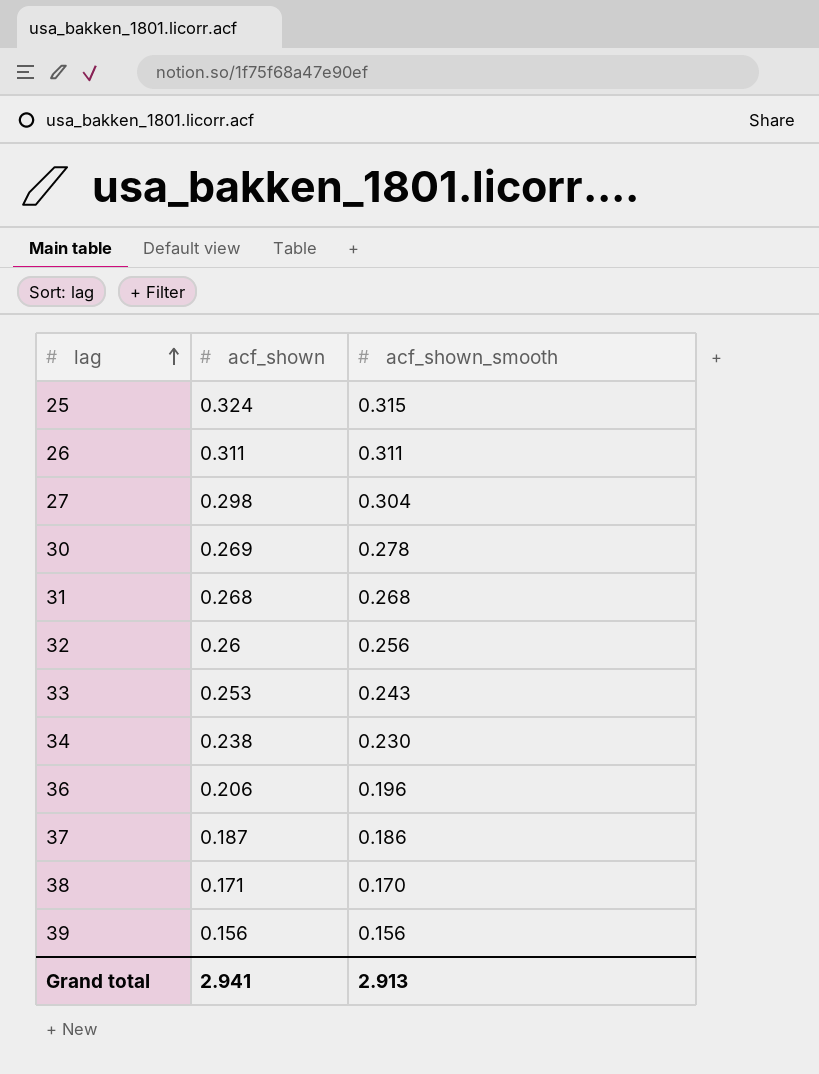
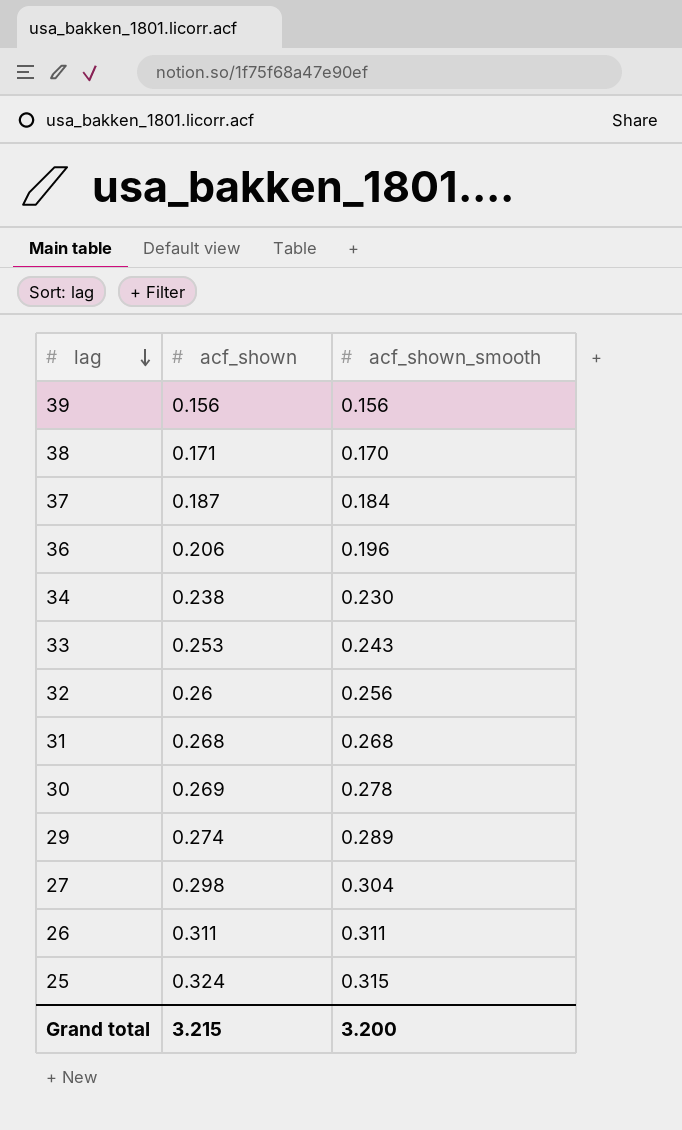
row order: lag ascending -> lag descending
37 | acf_shown_smooth: 0.186 -> 0.184
row 29: none -> 0.274 | 0.289
Grand total | acf_shown: 2.941 -> 3.215
Grand total | acf_shown_smooth: 2.913 -> 3.200

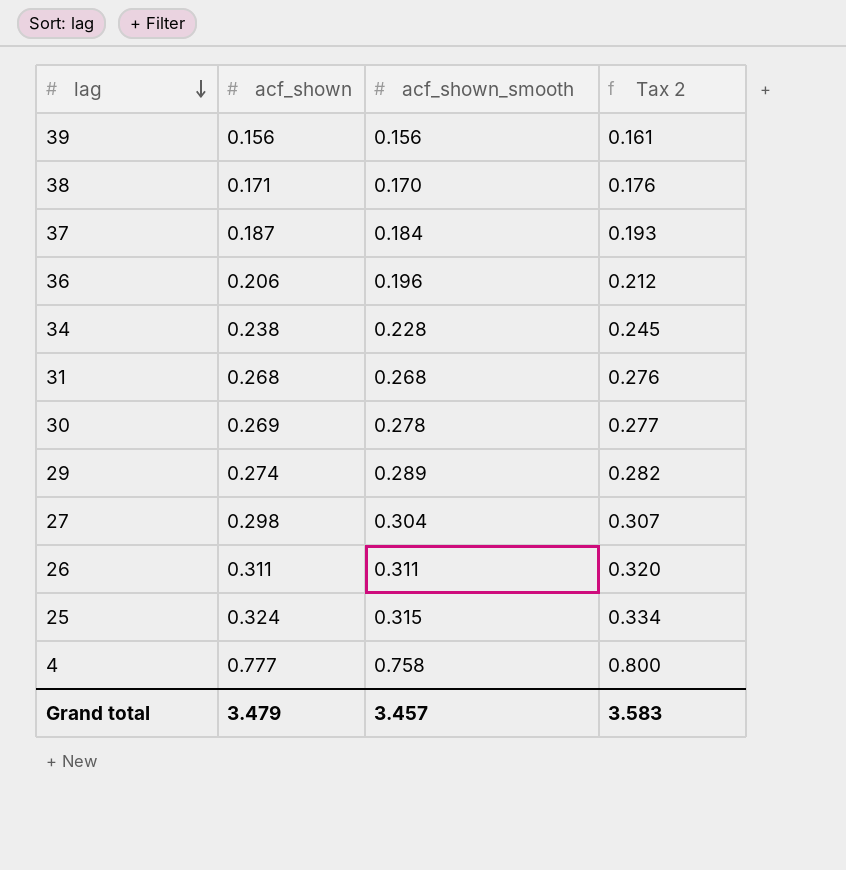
column Tax 2 | formula: none -> [acf_shown] * 1.03
row 33: 0.253 | 0.243 -> none
row 32: 0.26 | 0.256 -> none
34 | acf_shown_smooth: 0.230 -> 0.228
row 4: none -> 0.777 | 0.758 | 0.800
Grand total | acf_shown: 3.215 -> 3.479
Grand total | acf_shown_smooth: 3.200 -> 3.457

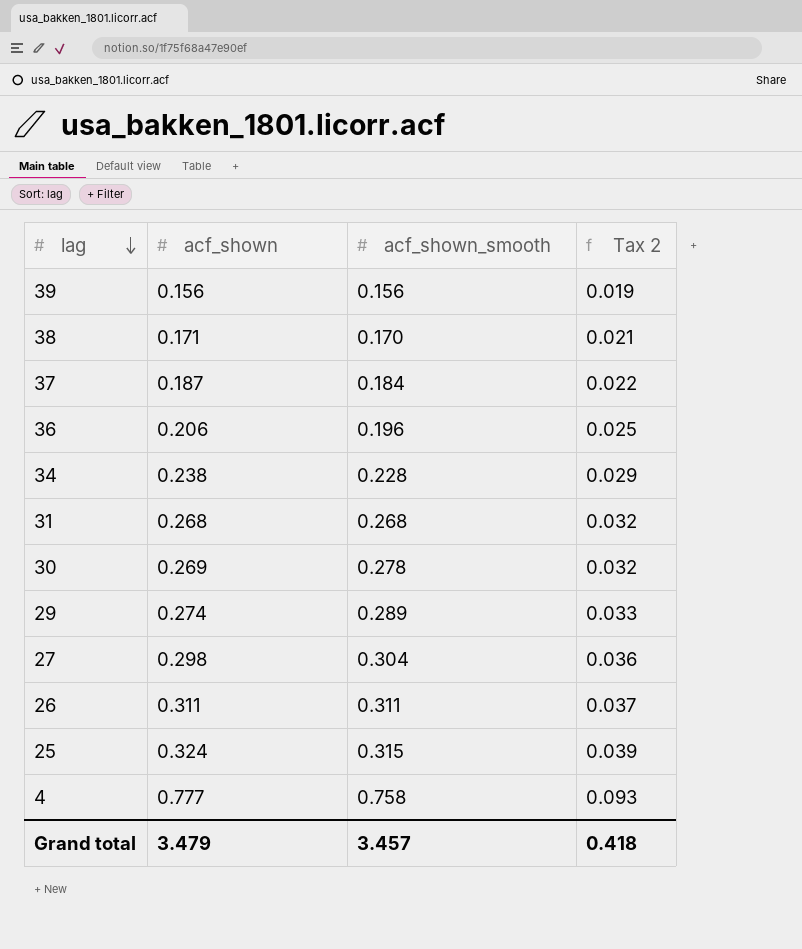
column Tax 2 | formula: [acf_shown] * 1.03 -> [acf_shown] * 0.12
Grand total | Tax 2: 3.583 -> 0.418

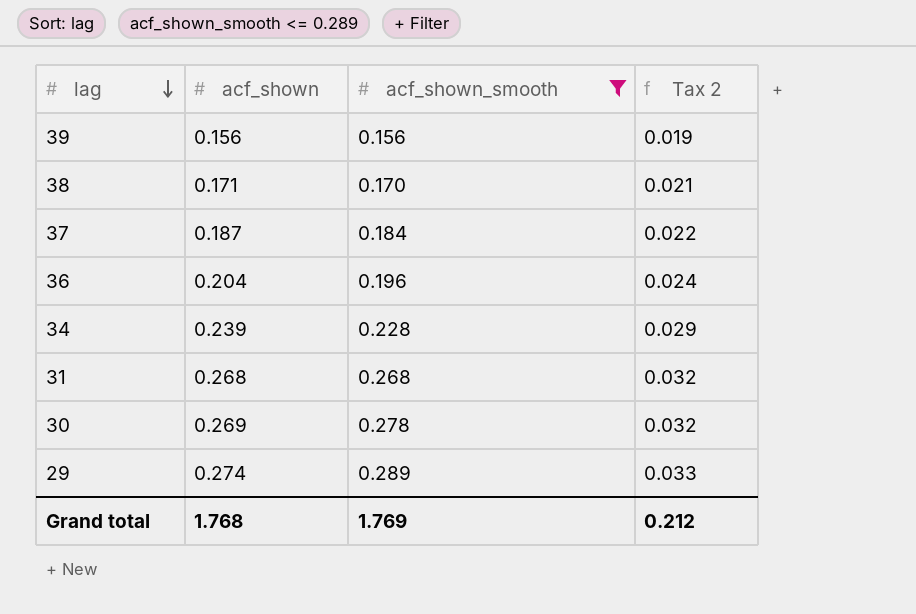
filter: none -> acf_shown_smooth <= 0.289
36 | acf_shown: 0.206 -> 0.204
36 | Tax 2: 0.025 -> 0.024
34 | acf_shown: 0.238 -> 0.239
Grand total | acf_shown: 3.479 -> 1.768
Grand total | acf_shown_smooth: 3.457 -> 1.769
Grand total | Tax 2: 0.418 -> 0.212

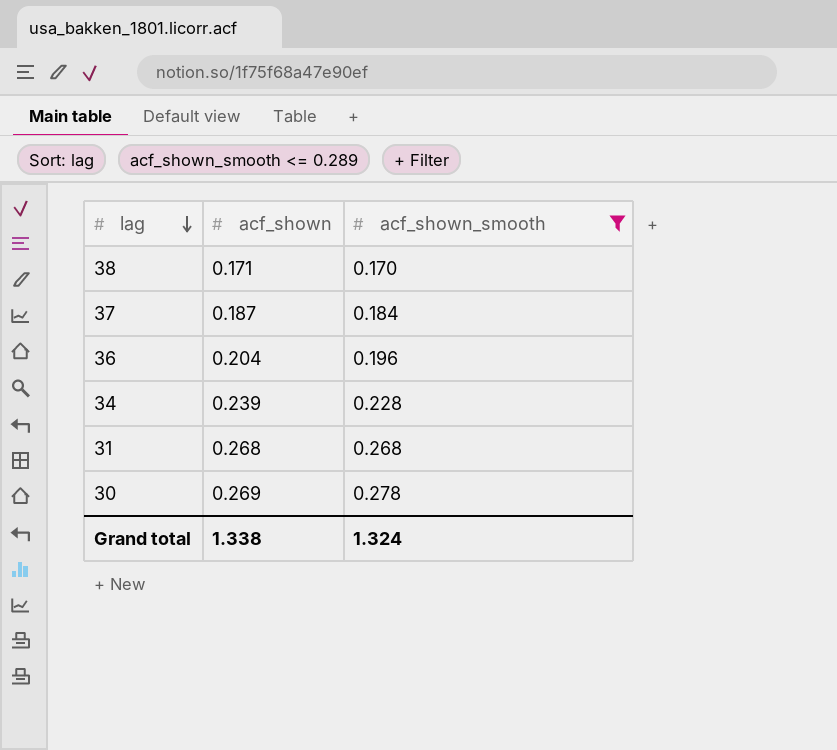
column Tax 2 | formula: [acf_shown] * 0.12 -> none
row 39: 0.156 | 0.156 | 0.019 -> none
row 29: 0.274 | 0.289 | 0.033 -> none
Grand total | acf_shown: 1.768 -> 1.338
Grand total | acf_shown_smooth: 1.769 -> 1.324

